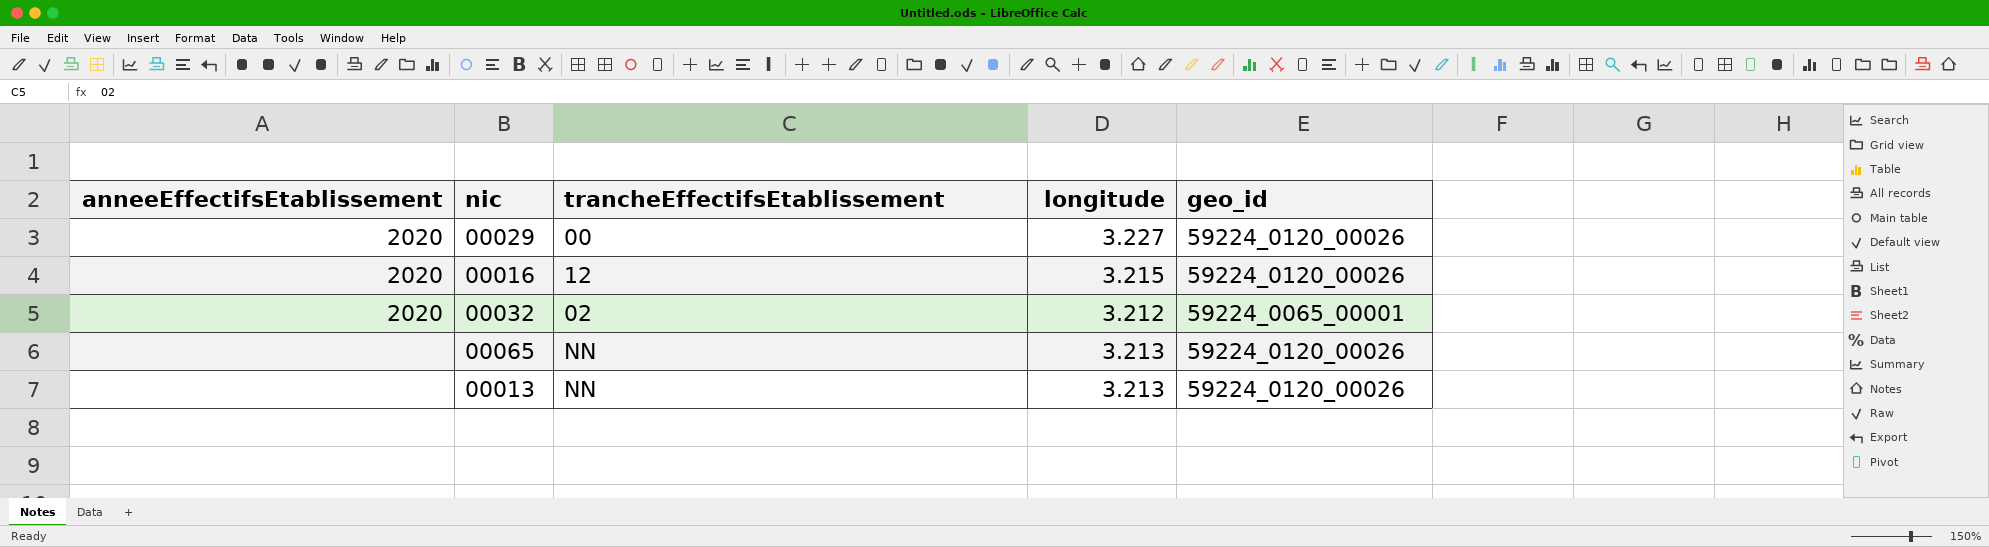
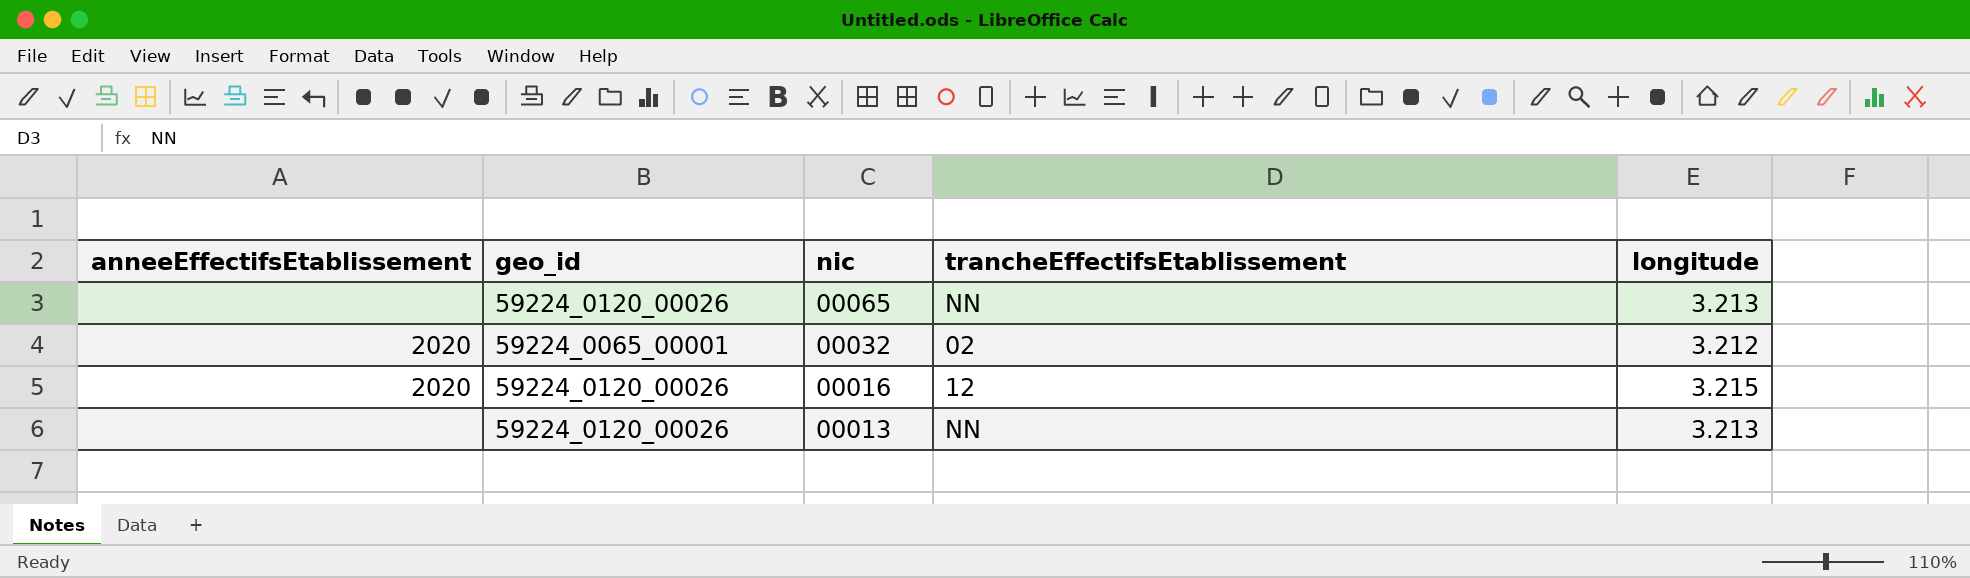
row order: none -> nic descending
column geo_id | position: 5 -> 2
row 00029: 2020 | 00 | 3.227 | 59224_0120_00026 -> none

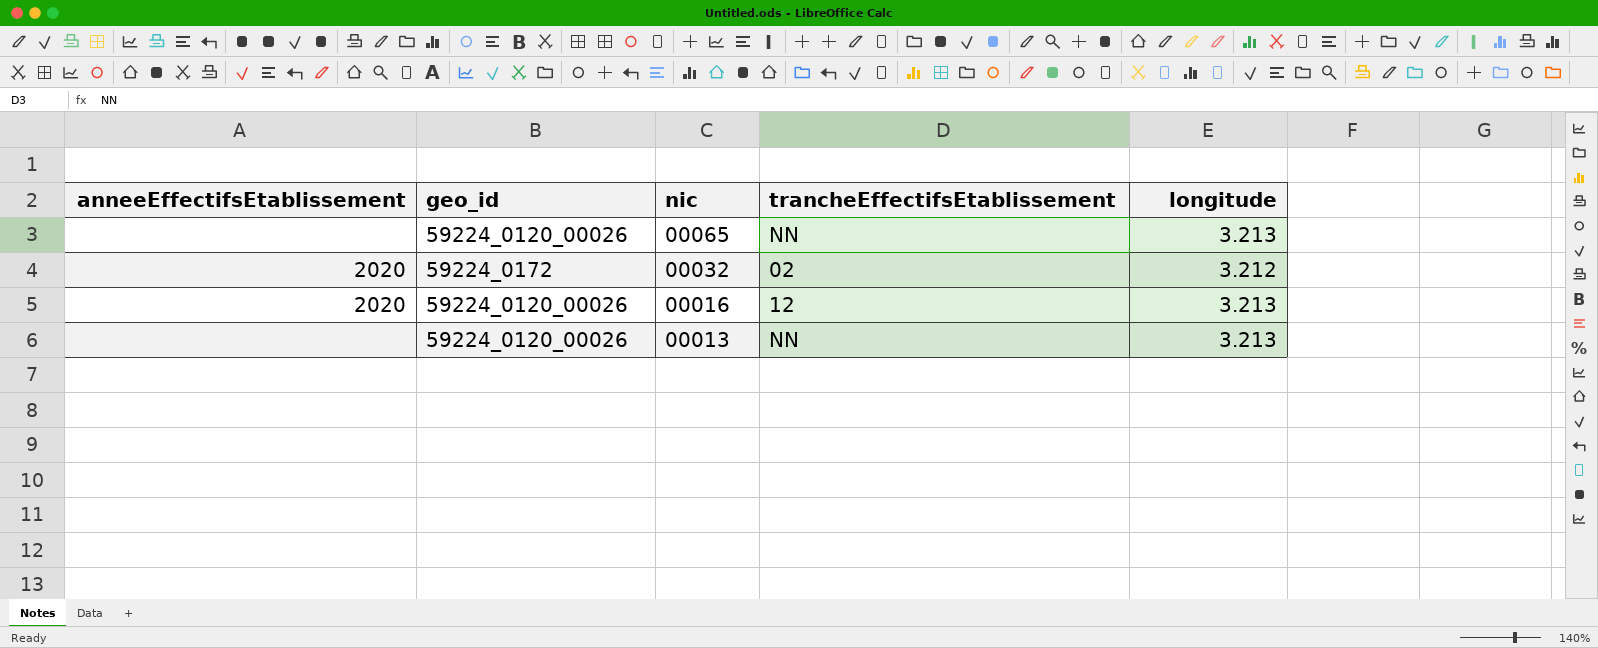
00032 | geo_id: 59224_0065_00001 -> 59224_0172
00016 | longitude: 3.215 -> 3.213

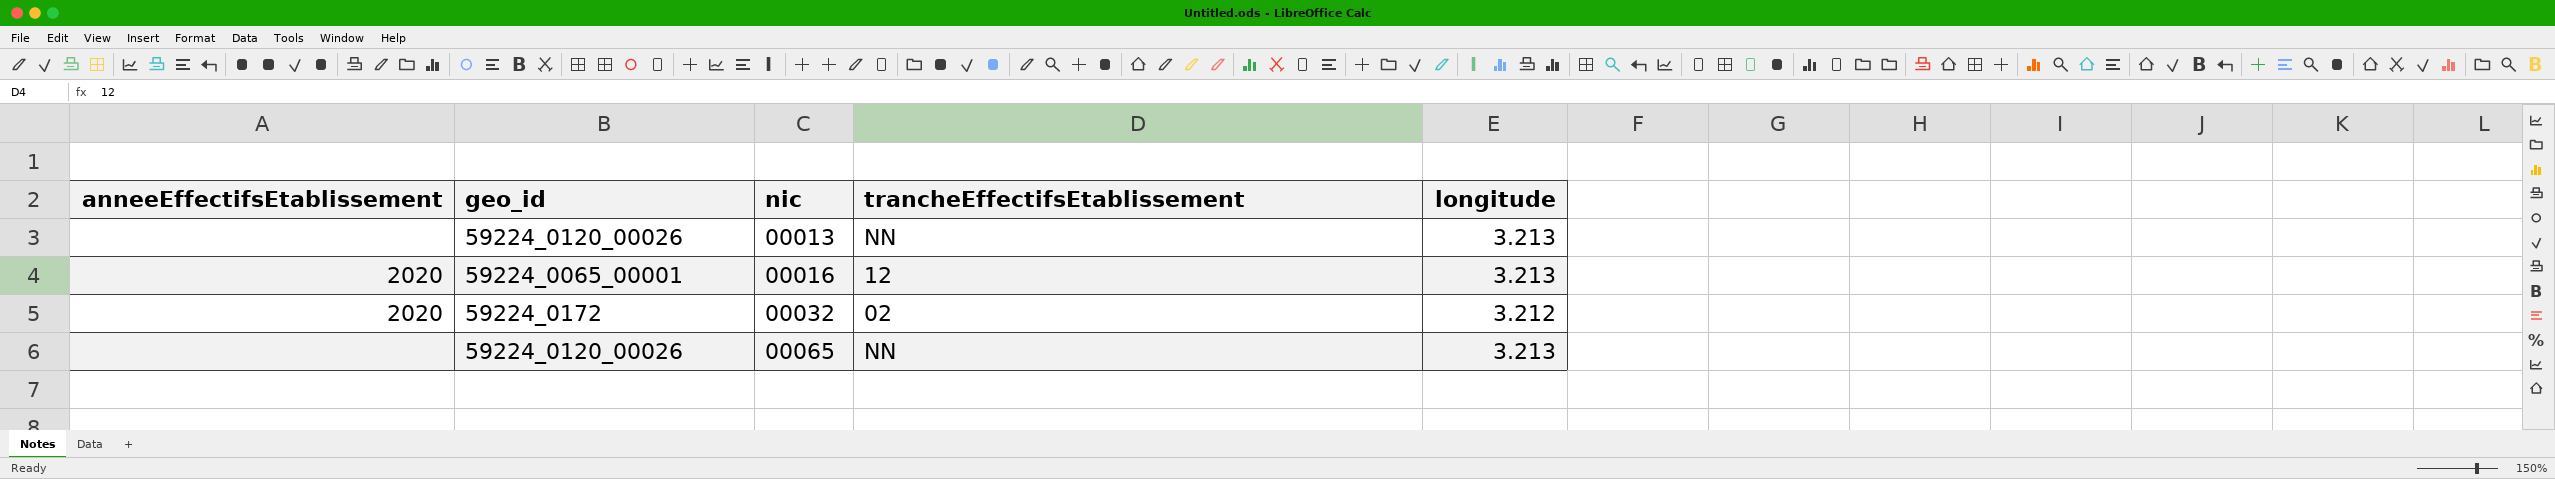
row order: nic descending -> nic ascending
00016 | geo_id: 59224_0120_00026 -> 59224_0065_00001

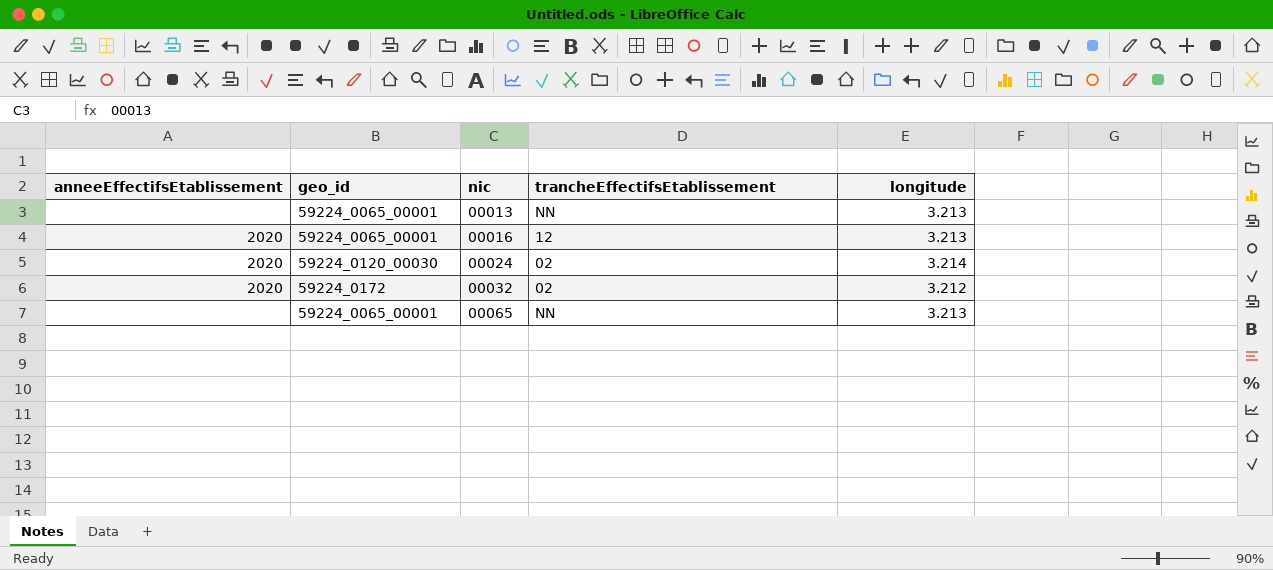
00013 | geo_id: 59224_0120_00026 -> 59224_0065_00001
row 00024: none -> 2020 | 59224_0120_00030 | 02 | 3.214
00065 | geo_id: 59224_0120_00026 -> 59224_0065_00001

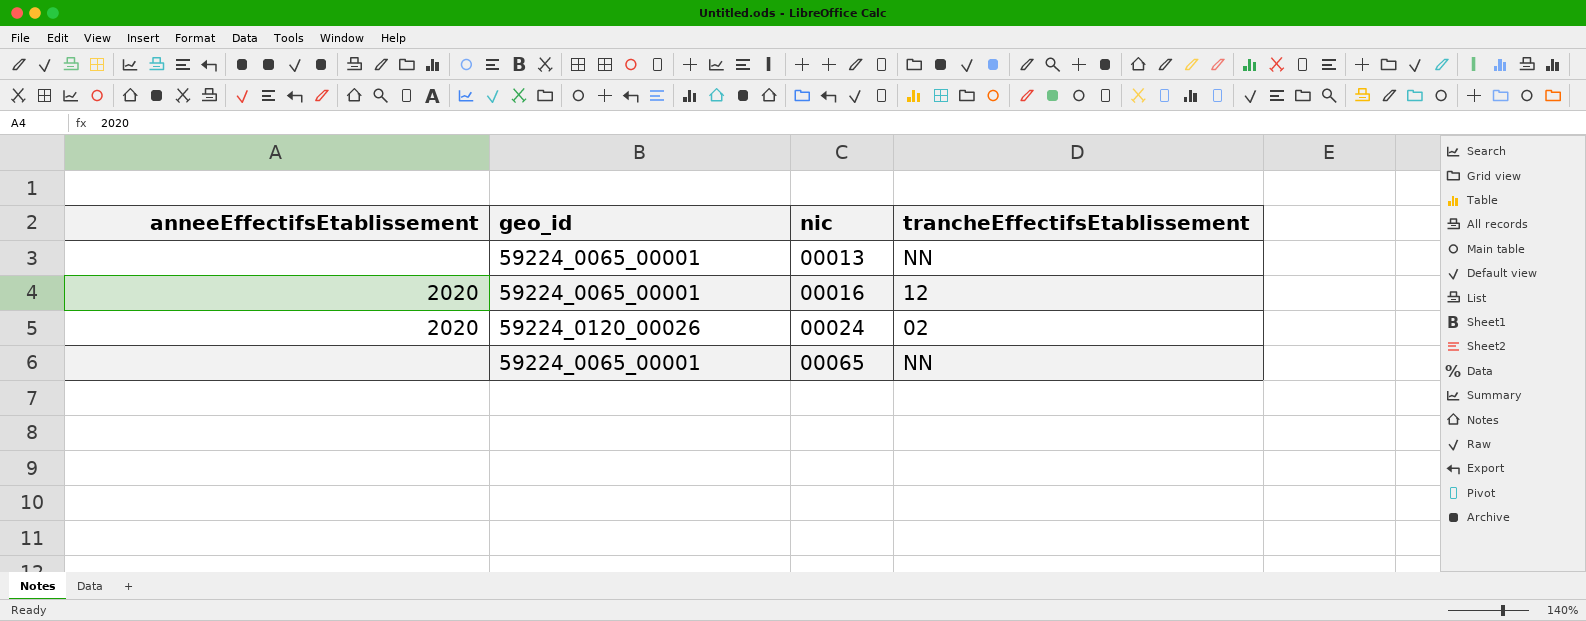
column longitude | position: 5 -> none
row 00032: 2020 | 59224_0172 | 02 | 3.212 -> none
00024 | geo_id: 59224_0120_00030 -> 59224_0120_00026

